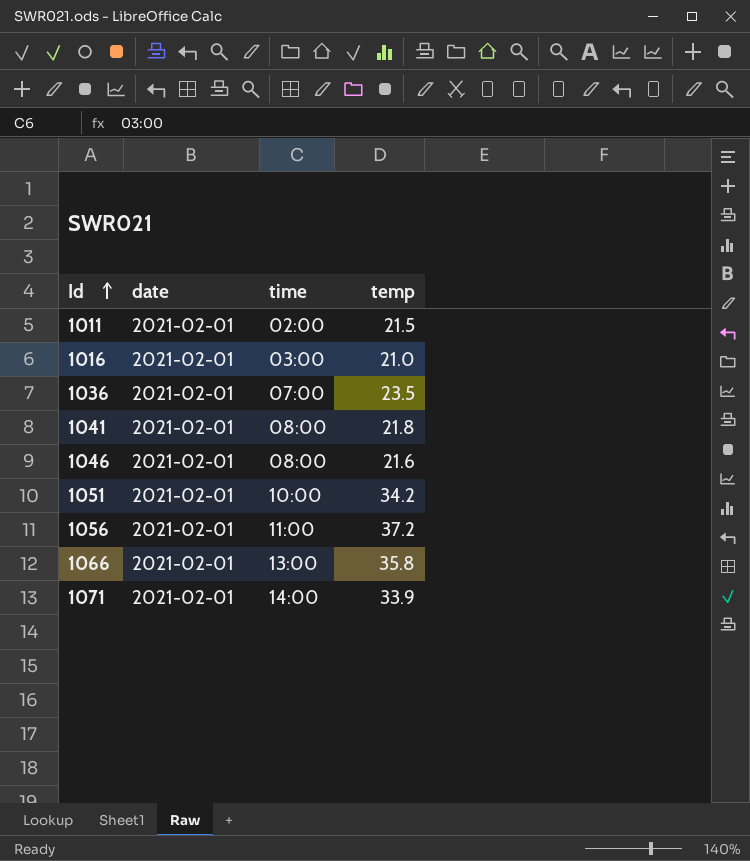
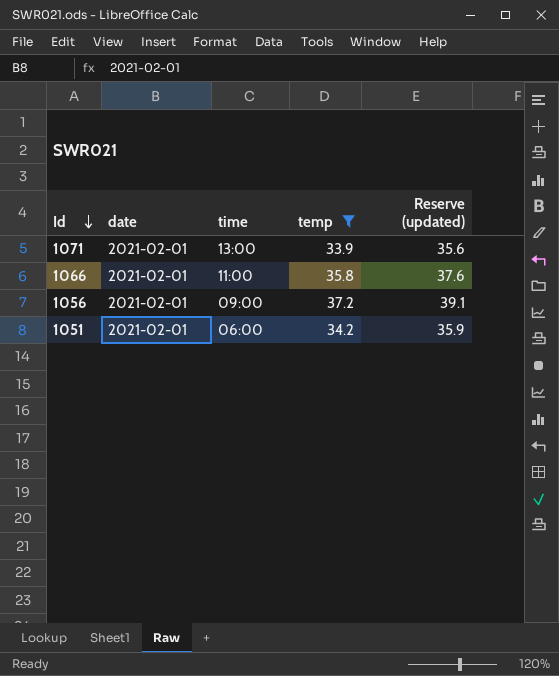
filter: none -> temp >= 33.9
row order: Id ascending -> Id descending
column Reserve (updated) | formula: none -> [temp] * 1.05
1071 | time: 14:00 -> 13:00
1066 | time: 13:00 -> 11:00
1056 | time: 11:00 -> 09:00
1051 | time: 10:00 -> 06:00

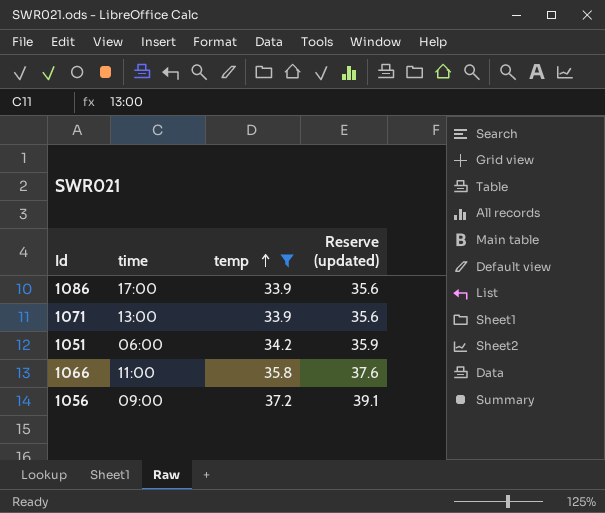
row order: Id descending -> temp ascending
column date | position: 2 -> none
row 1086: none -> 17:00 | 33.9 | 35.6

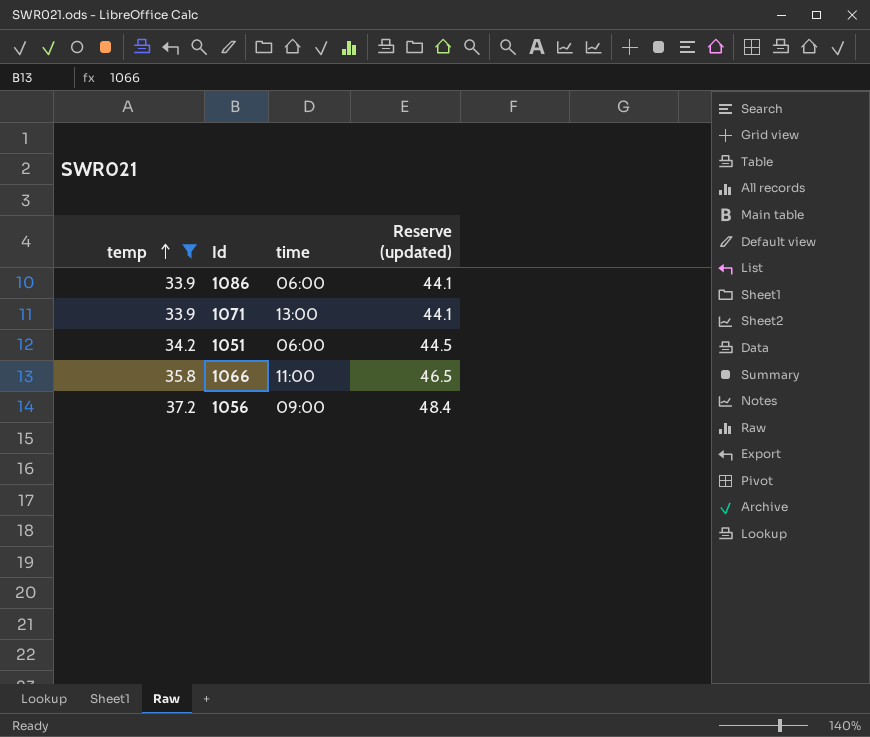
column temp | position: 3 -> 1
column Reserve (updated) | formula: [temp] * 1.05 -> [temp] * 1.3
1086 | time: 17:00 -> 06:00

